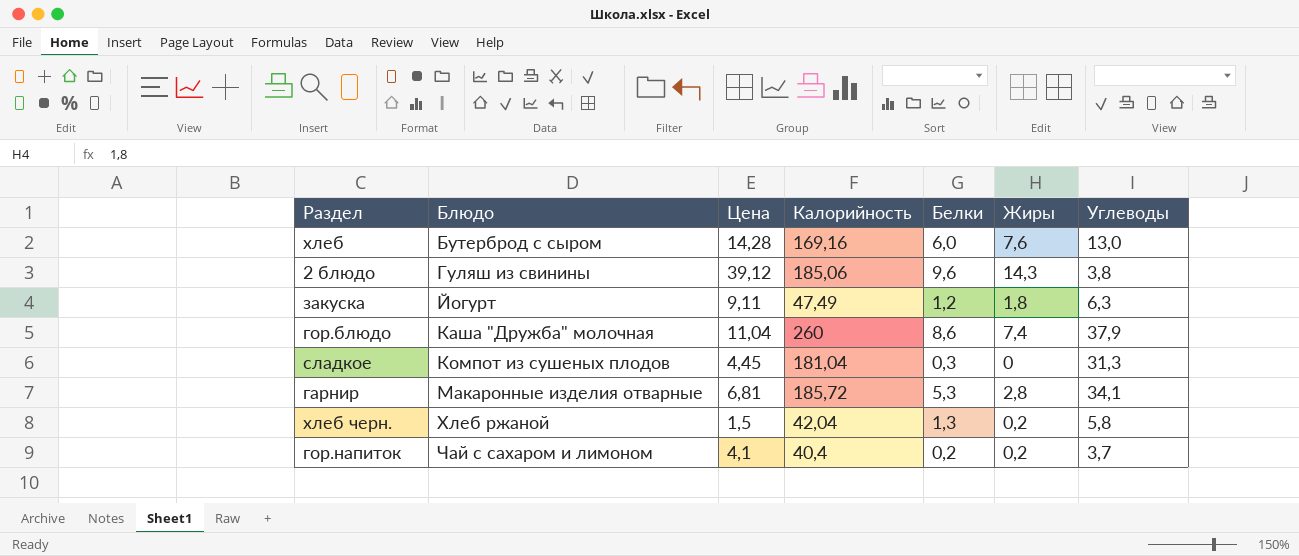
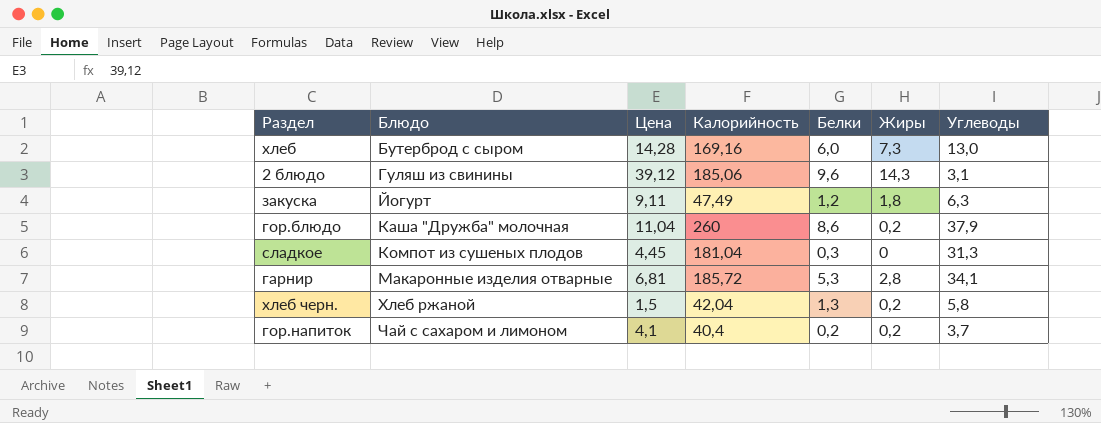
хлеб | Жиры: 7,6 -> 7,3
2 блюдо | Углеводы: 3,8 -> 3,1
гор.блюдо | Жиры: 7,4 -> 0,2

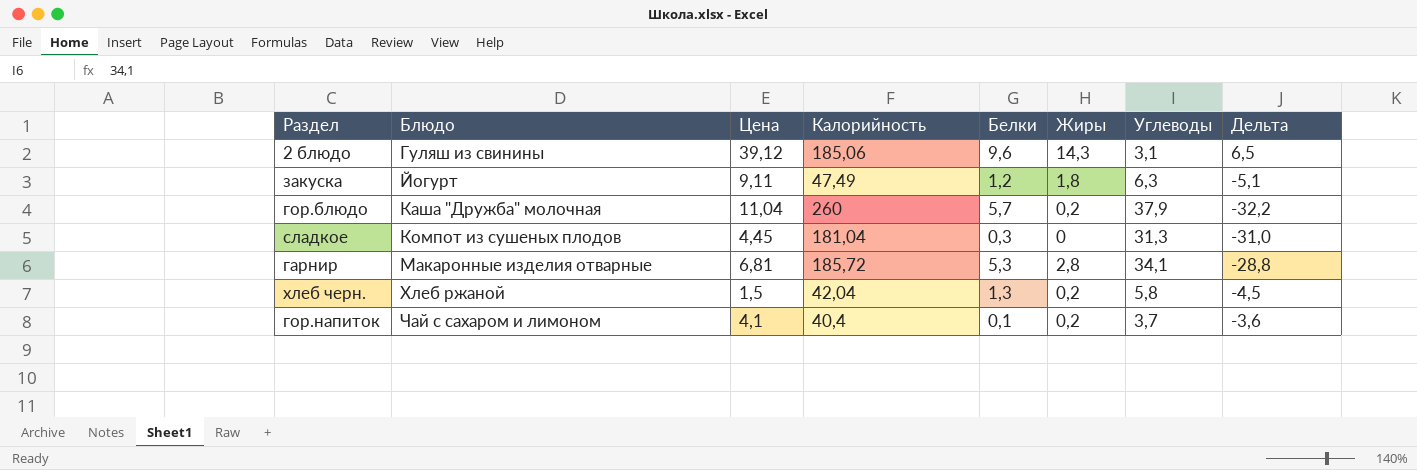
column Дельта | formula: none -> [Белки] - [Углеводы]
row хлеб: Бутерброд с сыром | 14,28 | 169,16 | 6,0 | 7,3 | 13,0 -> none
гор.блюдо | Белки: 8,6 -> 5,7
гор.напиток | Белки: 0,2 -> 0,1

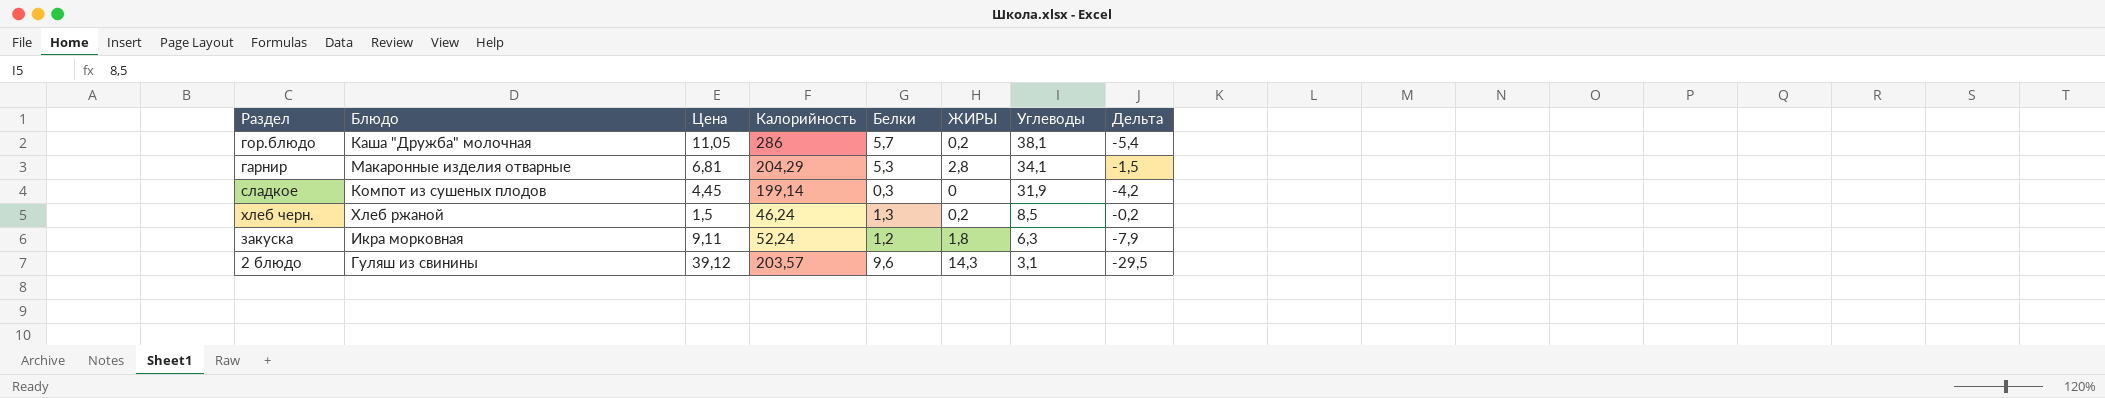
row order: Блюдо ascending -> Углеводы descending
column name: Жиры -> ЖИРЫ
column Дельта | formula: [Белки] - [Углеводы] -> [Белки] - [Цена]
row гор.напиток: Чай с сахаром и лимоном | 4,1 | 40,4 | 0,1 | 0,2 | 3,7 | -3,6 -> none
гор.блюдо | Цена: 11,04 -> 11,05
гор.блюдо | Калорийность: 260 -> 286
гор.блюдо | Углеводы: 37,9 -> 38,1
гарнир | Калорийность: 185,72 -> 204,29
сладкое | Калорийность: 181,04 -> 199,14
сладкое | Углеводы: 31,3 -> 31,9
хлеб черн. | Калорийность: 42,04 -> 46,24
хлеб черн. | Углеводы: 5,8 -> 8,5
закуска | Блюдо: Йогурт -> Икра морковная
закуска | Калорийность: 47,49 -> 52,24
2 блюдо | Калорийность: 185,06 -> 203,57

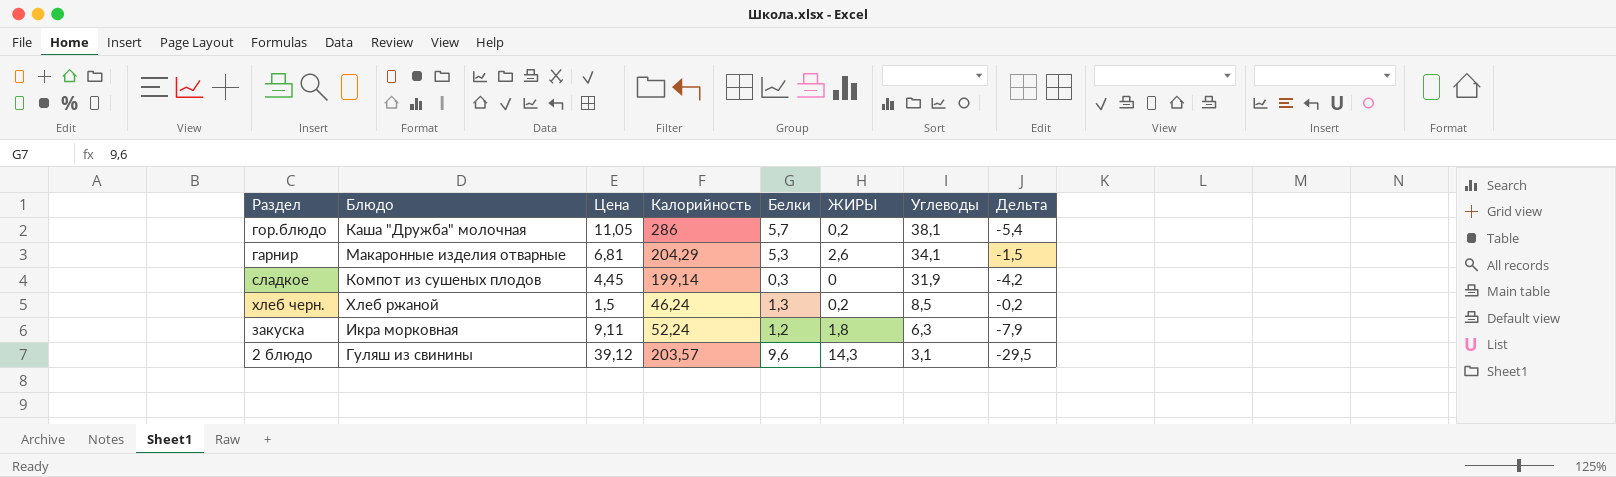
гарнир | ЖИРЫ: 2,8 -> 2,6

